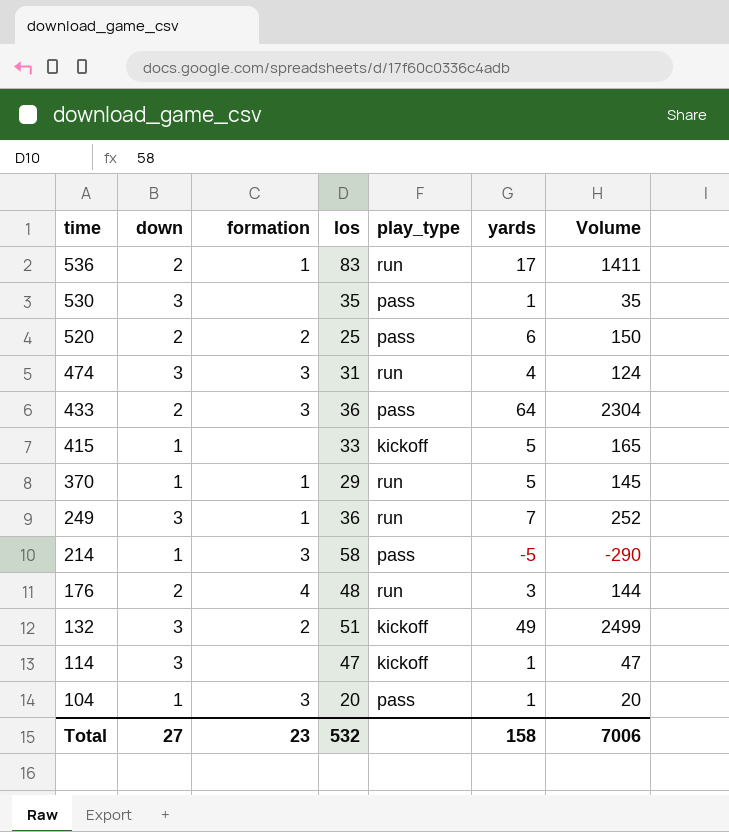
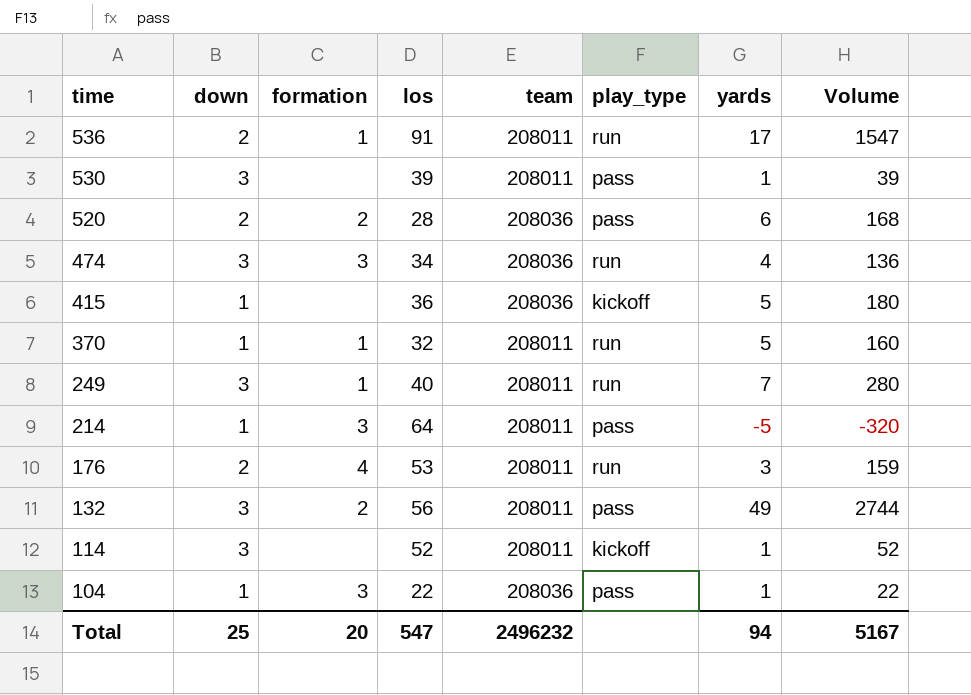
column team | position: none -> 5
row 433: 2 | 3 | 36 | pass | 64 | 2304 -> none
536 | los: 83 -> 91
536 | Volume: 1411 -> 1547
530 | los: 35 -> 39
530 | Volume: 35 -> 39
520 | los: 25 -> 28
520 | Volume: 150 -> 168
474 | los: 31 -> 34
474 | Volume: 124 -> 136
415 | los: 33 -> 36
415 | Volume: 165 -> 180
370 | los: 29 -> 32
370 | Volume: 145 -> 160
249 | los: 36 -> 40
249 | Volume: 252 -> 280
214 | los: 58 -> 64
214 | Volume: -290 -> -320
176 | los: 48 -> 53
176 | Volume: 144 -> 159
132 | los: 51 -> 56
132 | play_type: kickoff -> pass
132 | Volume: 2499 -> 2744
114 | los: 47 -> 52
114 | Volume: 47 -> 52
104 | los: 20 -> 22
104 | Volume: 20 -> 22
Total | down: 27 -> 25
Total | formation: 23 -> 20
Total | los: 532 -> 547
Total | yards: 158 -> 94
Total | Volume: 7006 -> 5167

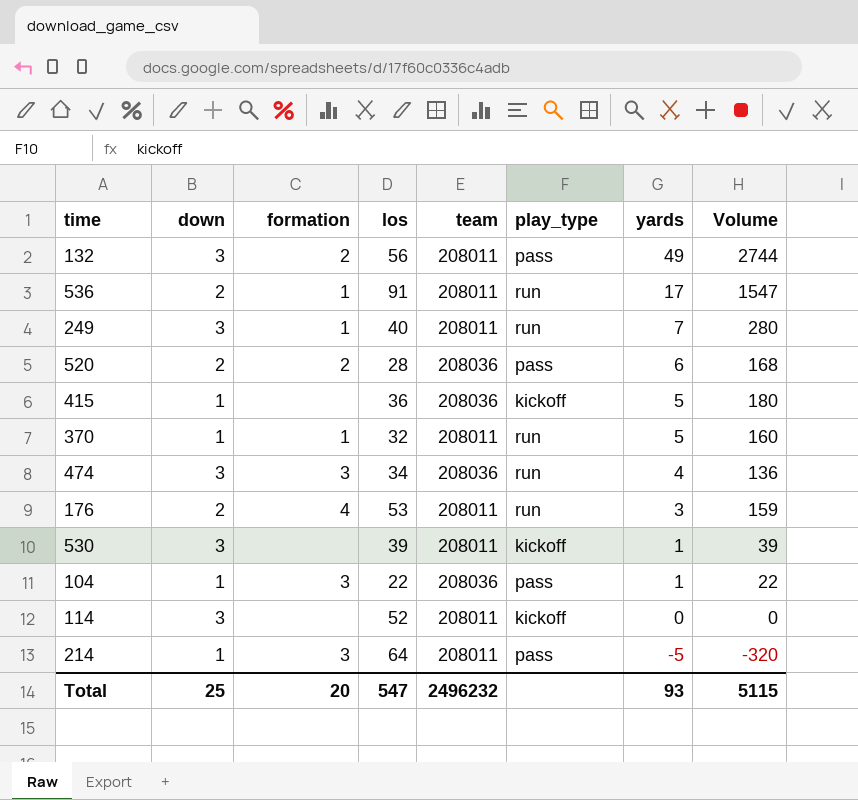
row order: time descending -> yards descending
530 | play_type: pass -> kickoff
114 | yards: 1 -> 0
114 | Volume: 52 -> 0
Total | yards: 94 -> 93
Total | Volume: 5167 -> 5115

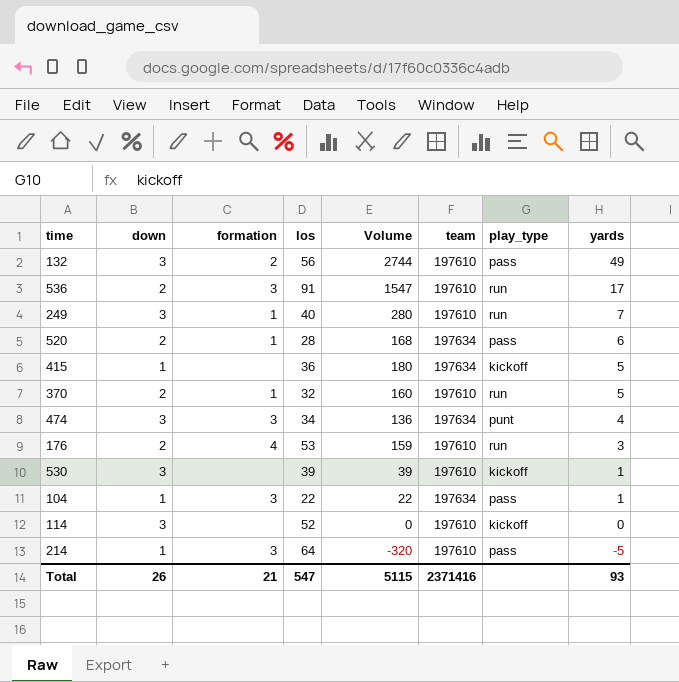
column Volume | position: 8 -> 5
132 | team: 208011 -> 197610
536 | formation: 1 -> 3
536 | team: 208011 -> 197610
249 | team: 208011 -> 197610
520 | formation: 2 -> 1
520 | team: 208036 -> 197634
415 | team: 208036 -> 197634
370 | down: 1 -> 2
370 | team: 208011 -> 197610
474 | team: 208036 -> 197634
474 | play_type: run -> punt
176 | team: 208011 -> 197610
530 | team: 208011 -> 197610
104 | team: 208036 -> 197634
114 | team: 208011 -> 197610
214 | team: 208011 -> 197610
Total | down: 25 -> 26
Total | formation: 20 -> 21
Total | team: 2496232 -> 2371416

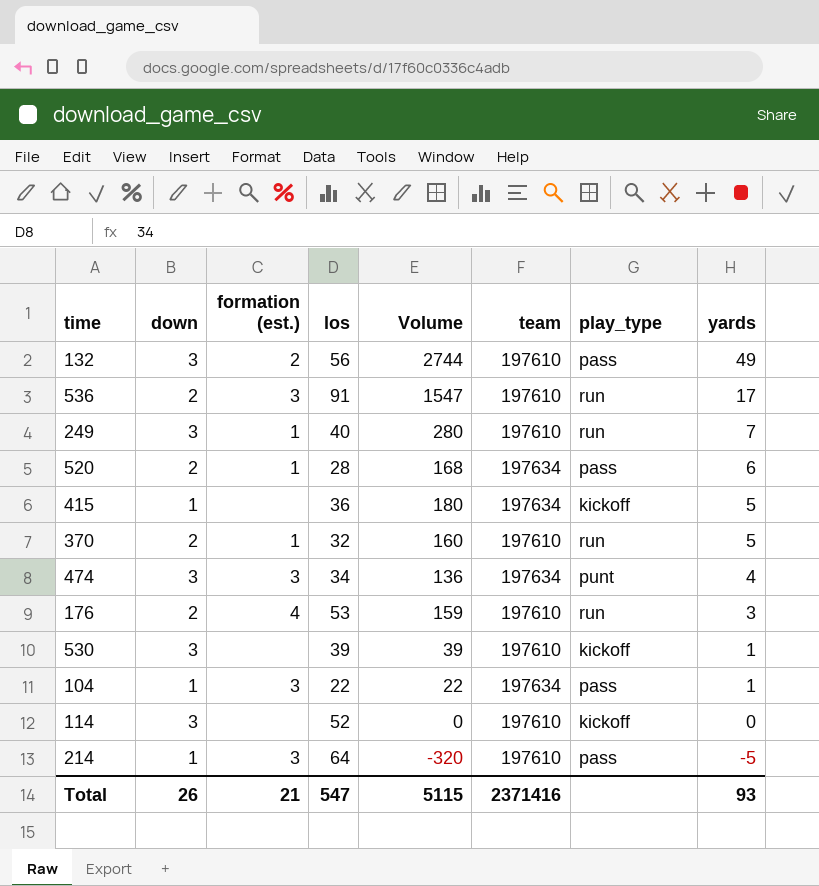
column name: formation -> formation (est.)

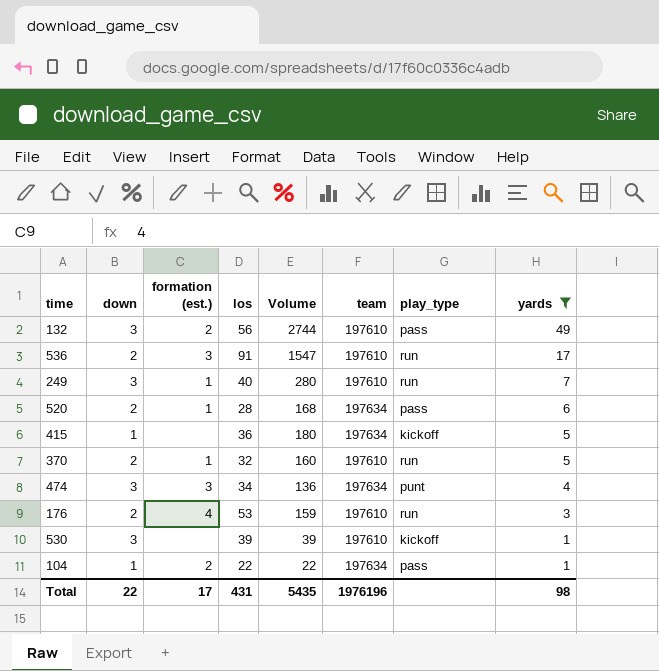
filter: none -> yards >= 1
104 | formation (est.): 3 -> 2
Total | down: 26 -> 22
Total | formation (est.): 21 -> 17
Total | los: 547 -> 431
Total | Volume: 5115 -> 5435
Total | team: 2371416 -> 1976196
Total | yards: 93 -> 98

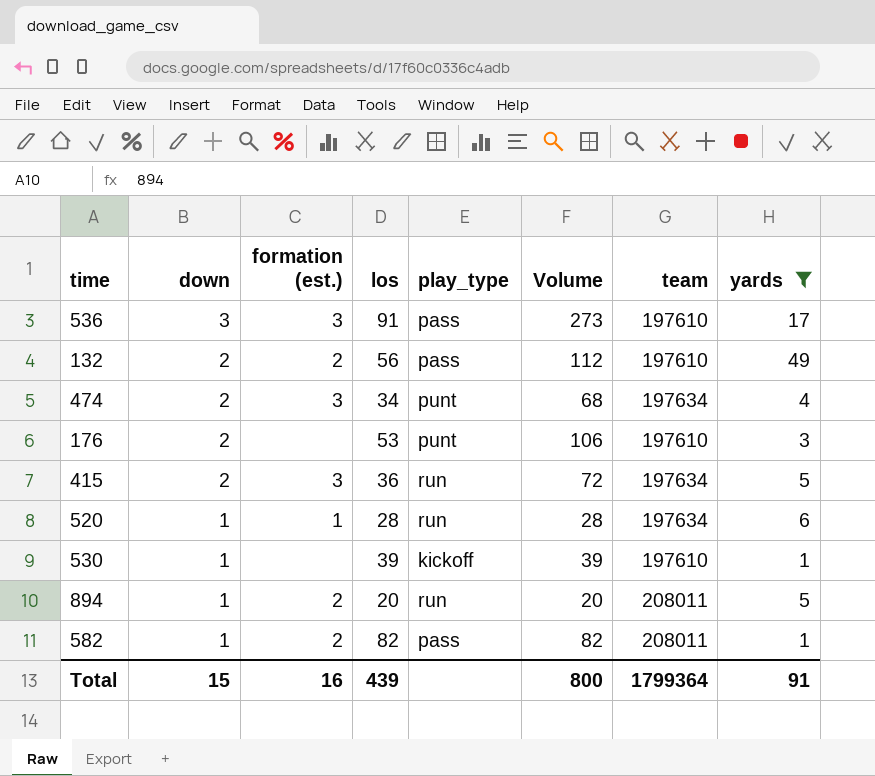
row order: yards descending -> down descending
column play_type | position: 7 -> 5
column Volume | formula: [los] * [yards] -> [down] * [los]
row 249: 3 | 1 | 40 | 280 | 197610 | run | 7 -> none
row 370: 2 | 1 | 32 | 160 | 197610 | run | 5 -> none
row 104: 1 | 2 | 22 | 22 | 197634 | pass | 1 -> none
536 | down: 2 -> 3
536 | play_type: run -> pass
132 | down: 3 -> 2
474 | down: 3 -> 2
176 | formation (est.): 4 -> none
176 | play_type: run -> punt
415 | down: 1 -> 2
415 | formation (est.): none -> 3
415 | play_type: kickoff -> run
520 | down: 2 -> 1
520 | play_type: pass -> run
530 | down: 3 -> 1
row 894: none -> 1 | 2 | 20 | run | 20 | 208011 | 5
row 582: none -> 1 | 2 | 82 | pass | 82 | 208011 | 1
Total | down: 22 -> 15
Total | formation (est.): 17 -> 16
Total | los: 431 -> 439
Total | Volume: 5435 -> 800
Total | team: 1976196 -> 1799364
Total | yards: 98 -> 91

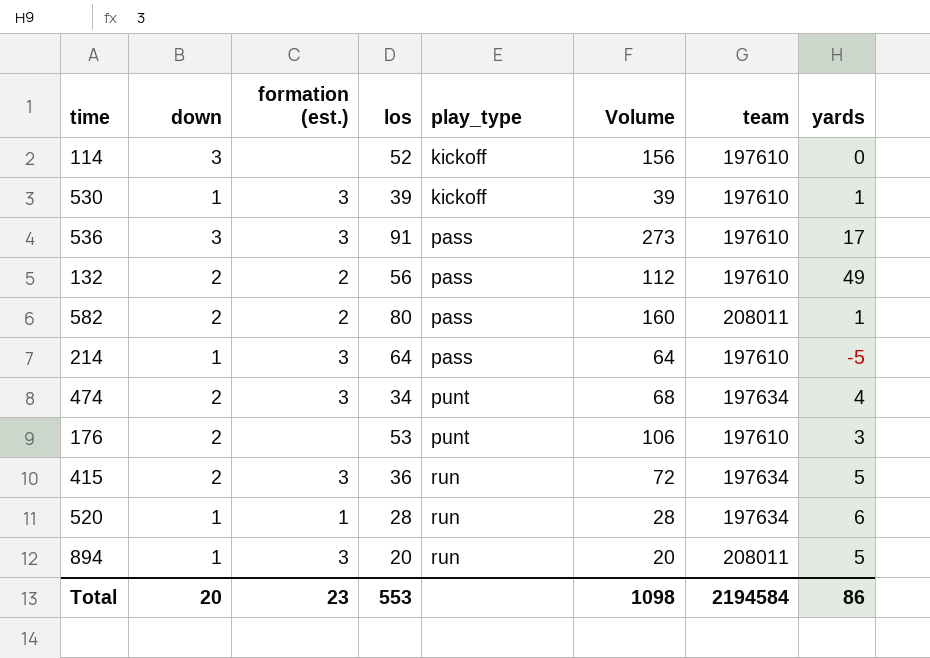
filter: yards >= 1 -> none
row order: down descending -> play_type ascending
530 | formation (est.): none -> 3
582 | down: 1 -> 2
582 | los: 82 -> 80
582 | Volume: 82 -> 160
894 | formation (est.): 2 -> 3
Total | down: 15 -> 20
Total | formation (est.): 16 -> 23
Total | los: 439 -> 553
Total | Volume: 800 -> 1098
Total | team: 1799364 -> 2194584
Total | yards: 91 -> 86

